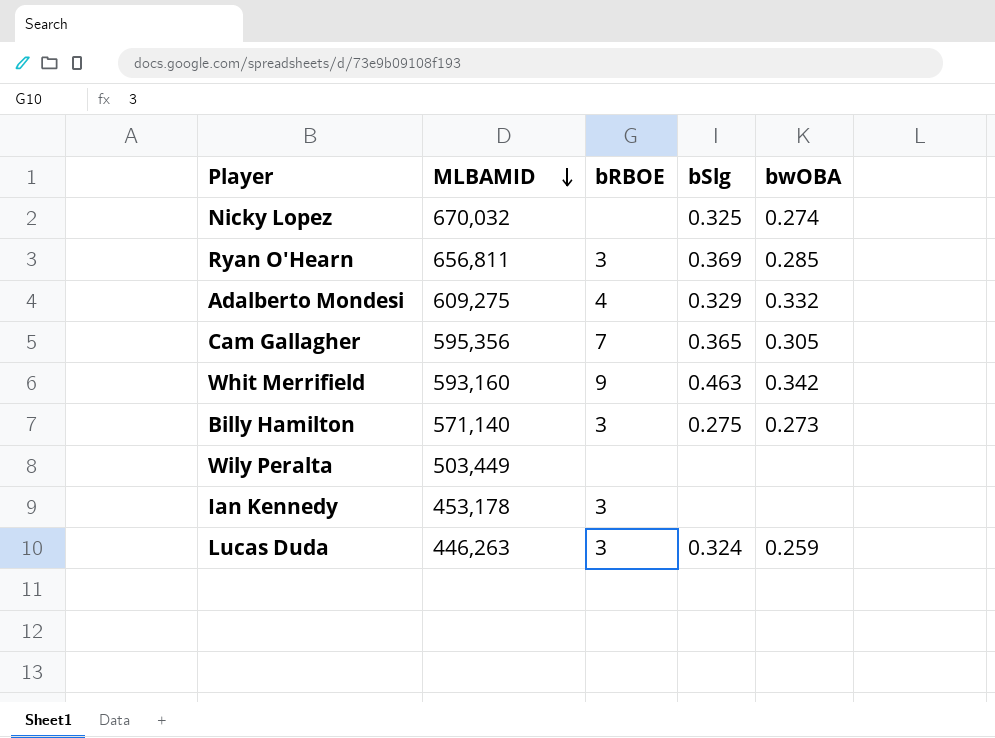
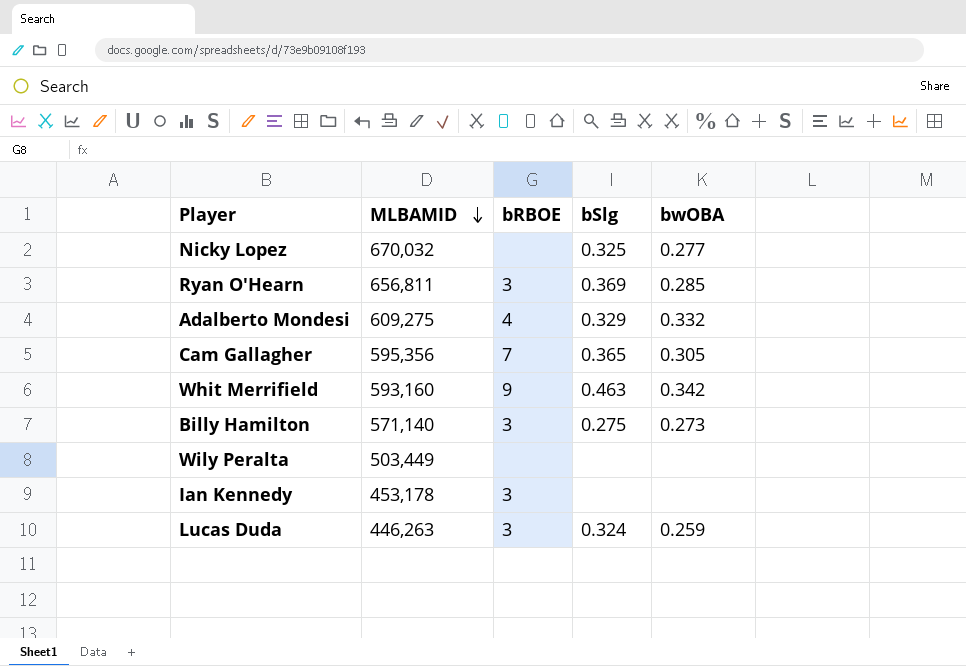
Nicky Lopez | bwOBA: 0.274 -> 0.277

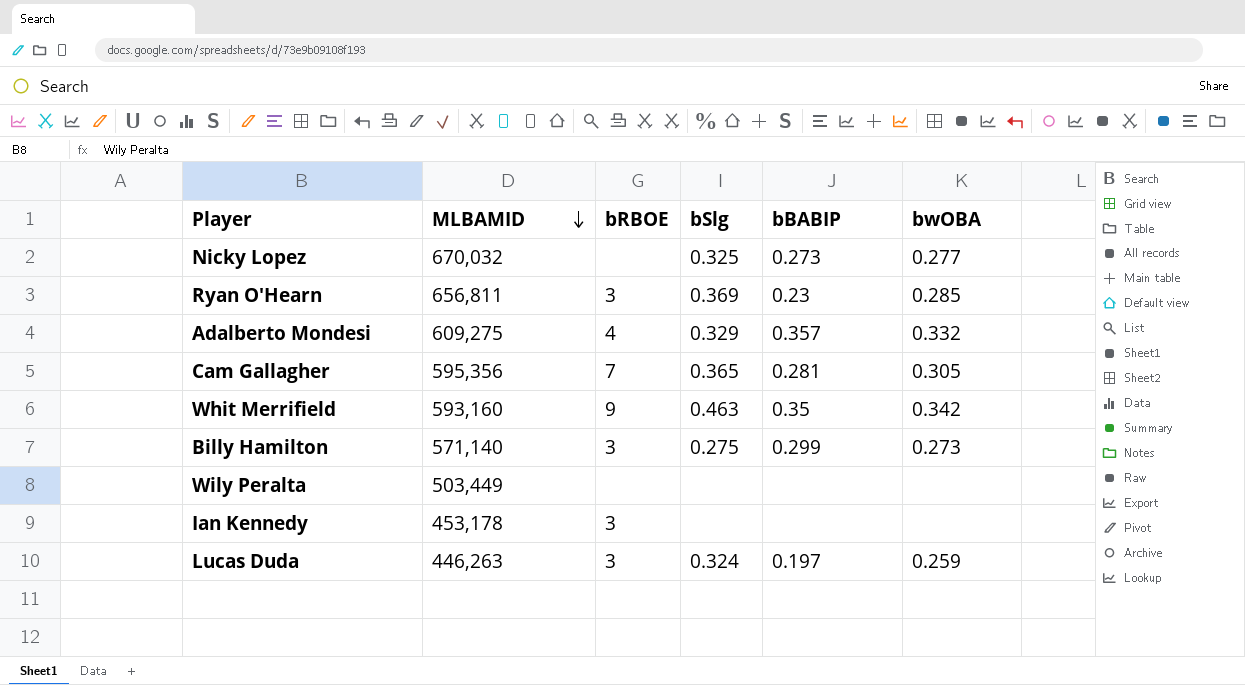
column bBABIP | position: none -> 5

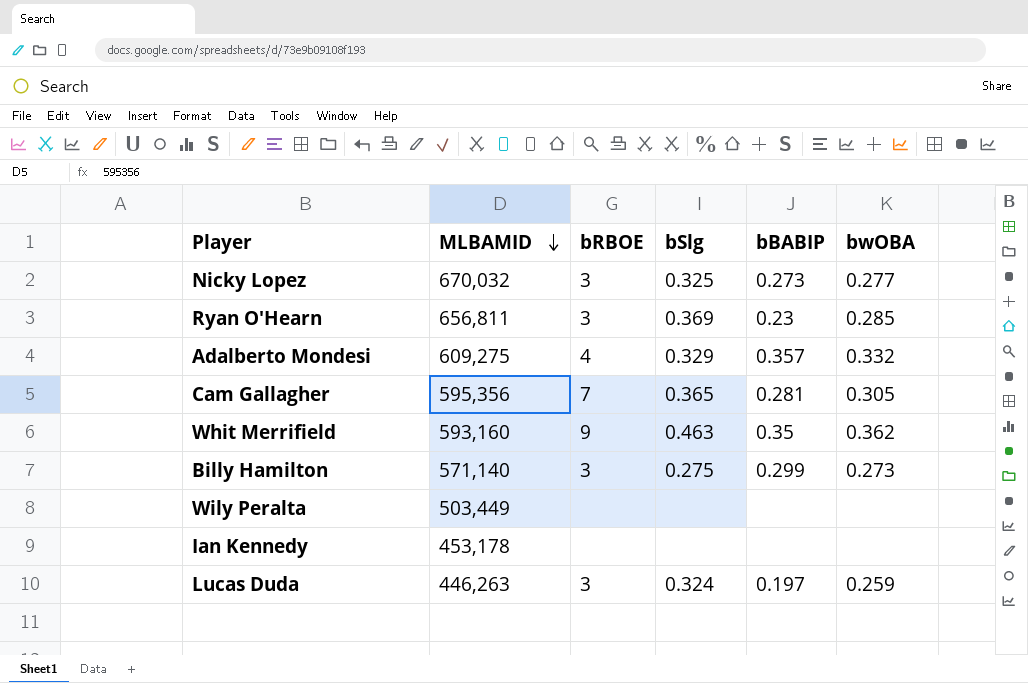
Nicky Lopez | bRBOE: none -> 3
Whit Merrifield | bwOBA: 0.342 -> 0.362
Ian Kennedy | bRBOE: 3 -> none

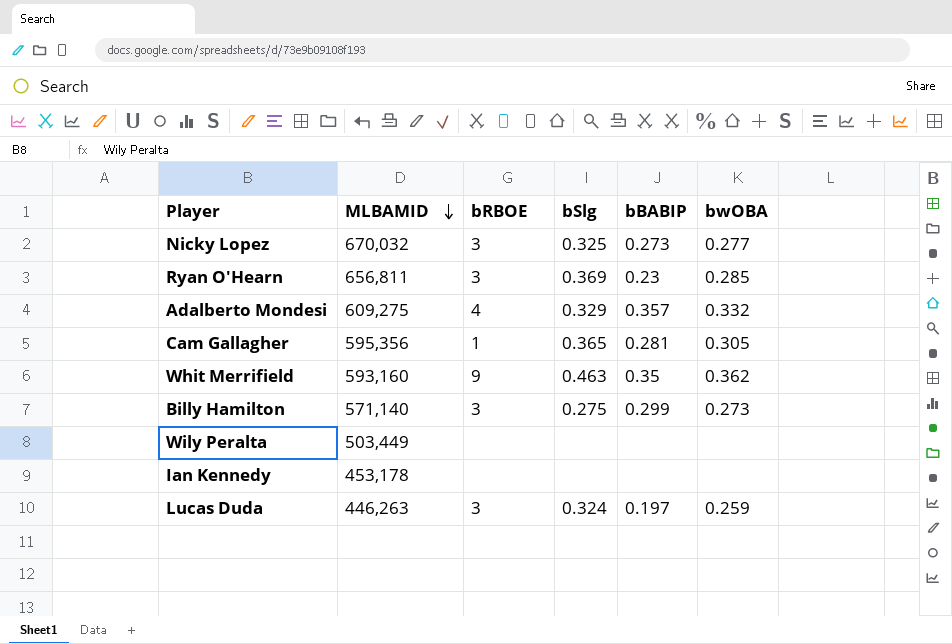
Cam Gallagher | bRBOE: 7 -> 1

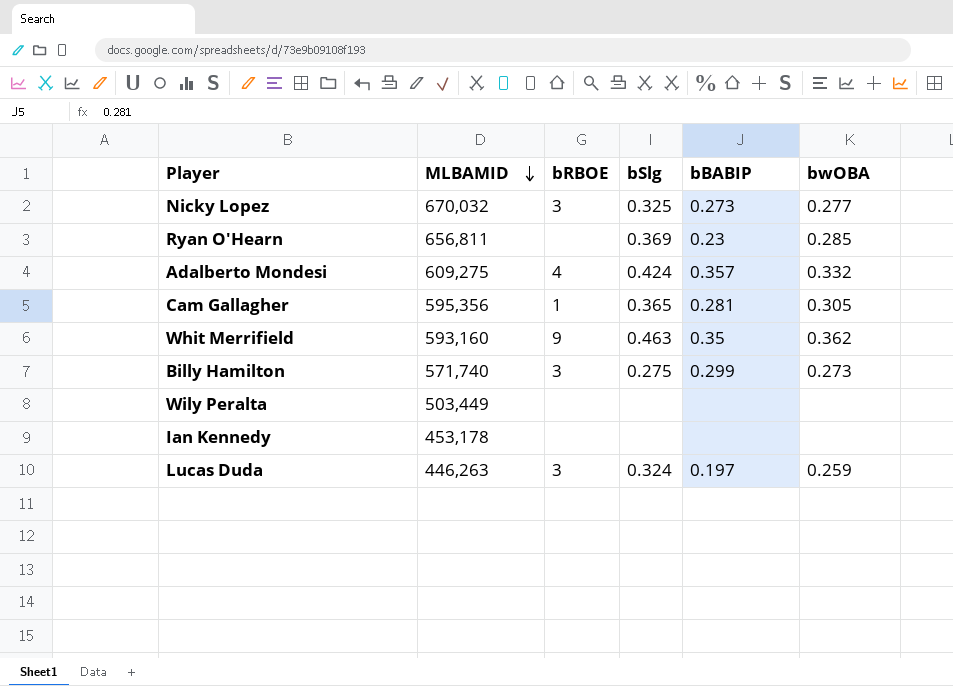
Ryan O'Hearn | bRBOE: 3 -> none
Adalberto Mondesi | bSlg: 0.329 -> 0.424
Billy Hamilton | MLBAMID: 571,140 -> 571,740

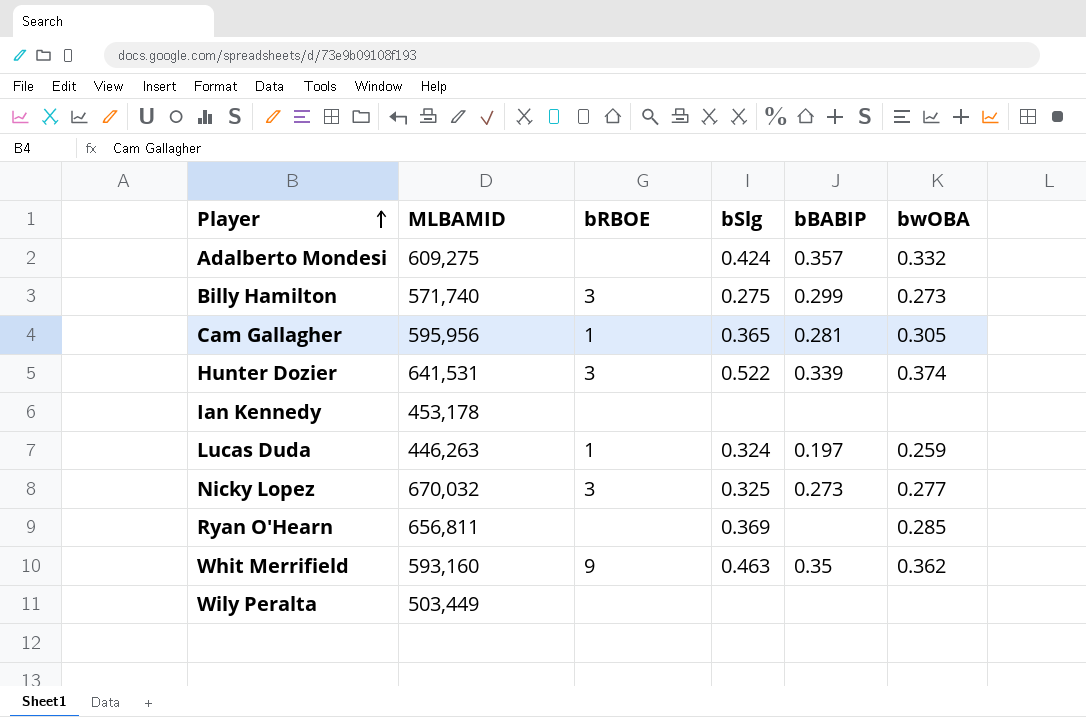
row order: MLBAMID descending -> Player ascending
Adalberto Mondesi | bRBOE: 4 -> none
Cam Gallagher | MLBAMID: 595,356 -> 595,956
row Hunter Dozier: none -> 641,531 | 3 | 0.522 | 0.339 | 0.374
Lucas Duda | bRBOE: 3 -> 1
Ryan O'Hearn | bBABIP: 0.23 -> none

